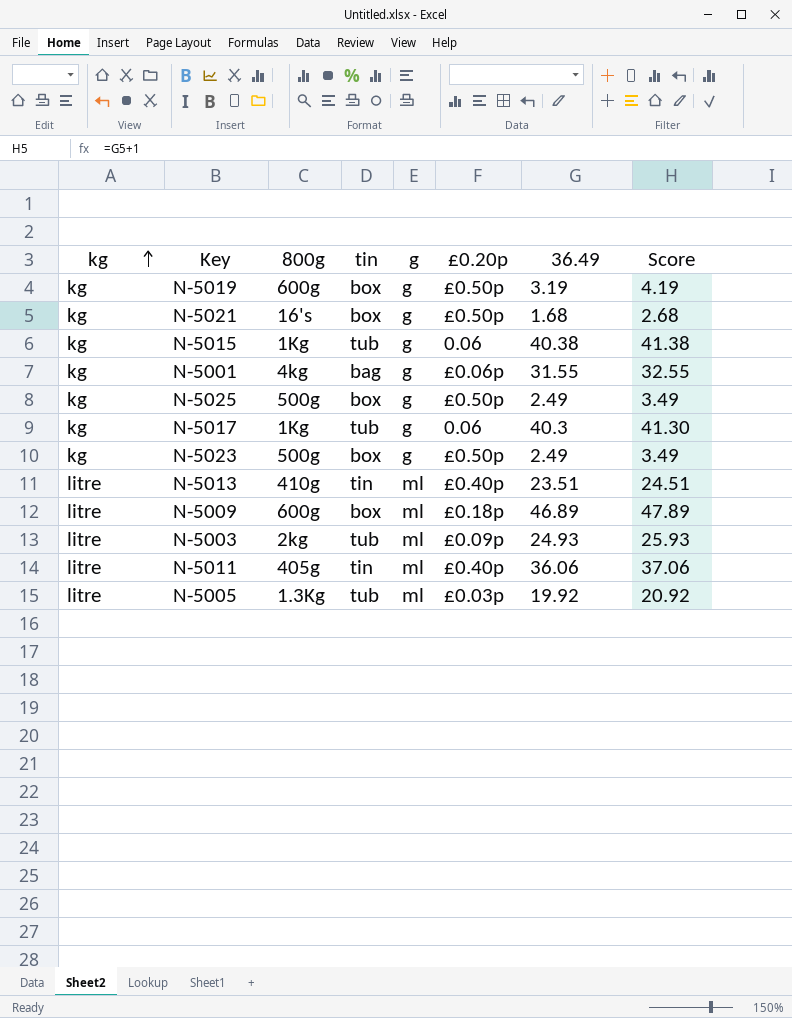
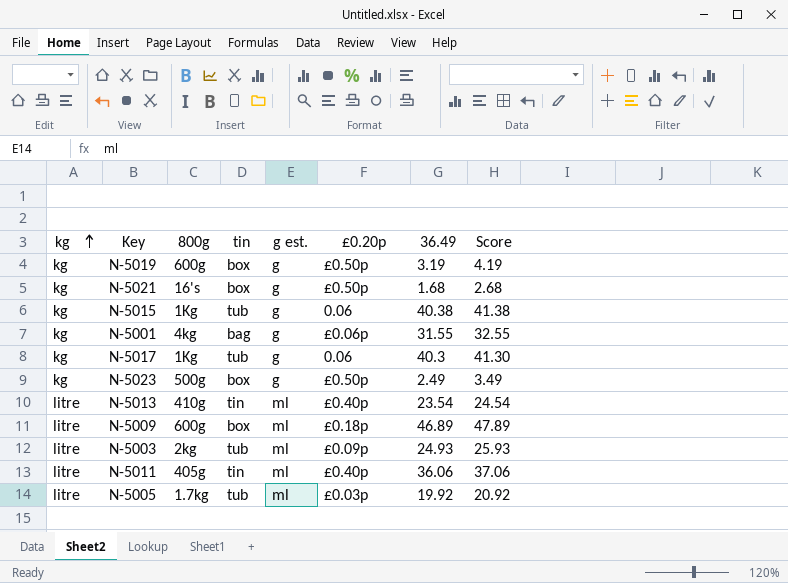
column name: g -> g est.
row N-5025: kg | 500g | box | g | £0.50p | 2.49 | 3.49 -> none
N-5013 | 36.49: 23.51 -> 23.54
N-5013 | Score: 24.51 -> 24.54
N-5005 | 800g: 1.3Kg -> 1.7kg

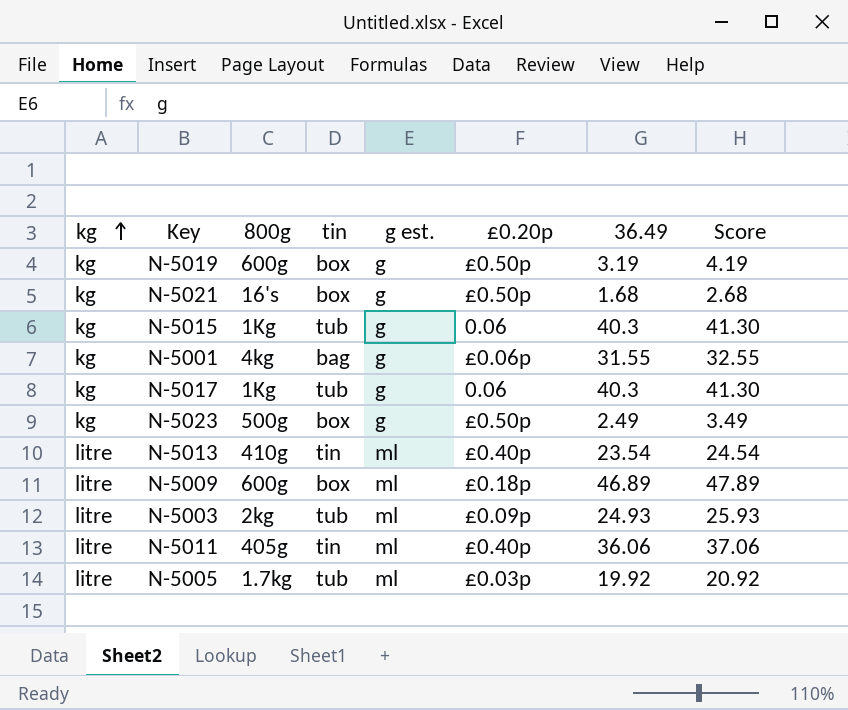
N-5015 | 36.49: 40.38 -> 40.3
N-5015 | Score: 41.38 -> 41.30

